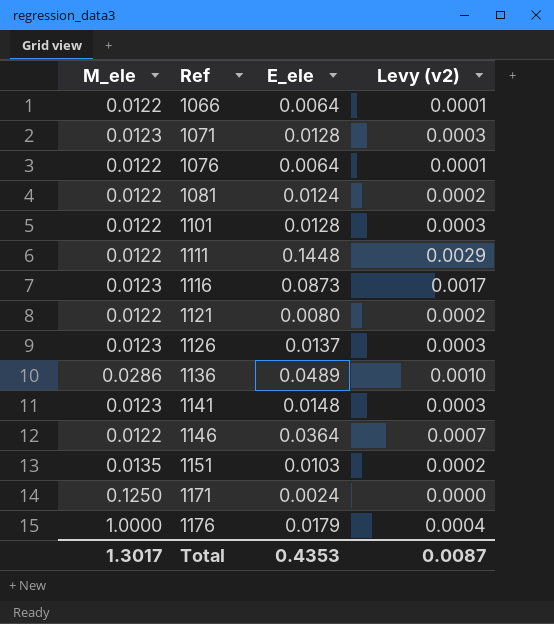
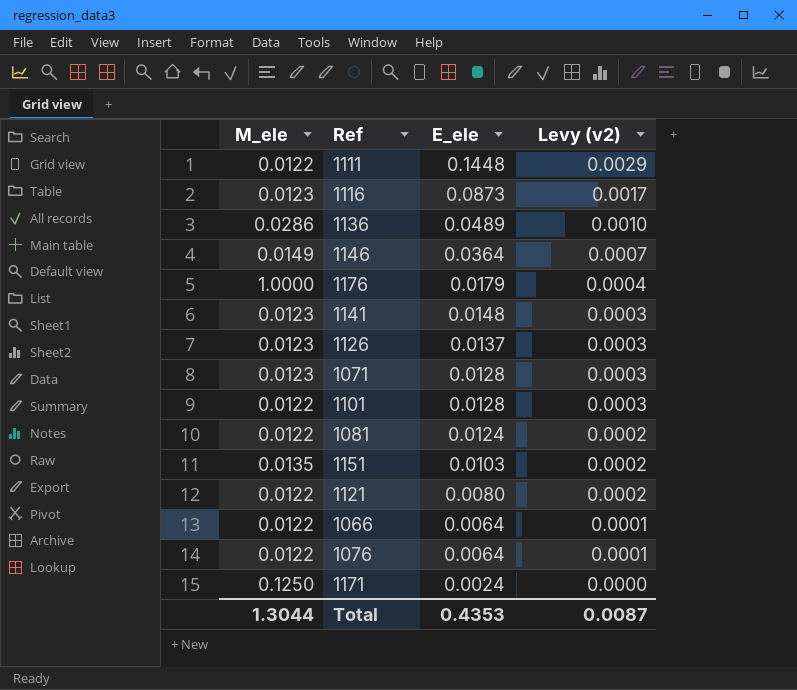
row order: Ref ascending -> E_ele descending
1146 | M_ele: 0.0122 -> 0.0149
Total | M_ele: 1.3017 -> 1.3044

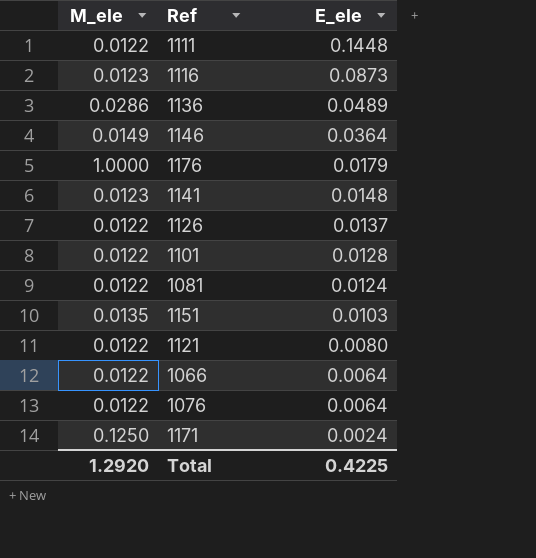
column Levy (v2) | formula: [E_ele] * 0.02 -> none
row 1071: 0.0123 | 0.0128 | 0.0003 -> none
1126 | M_ele: 0.0123 -> 0.0122
Total | M_ele: 1.3044 -> 1.2920
Total | E_ele: 0.4353 -> 0.4225

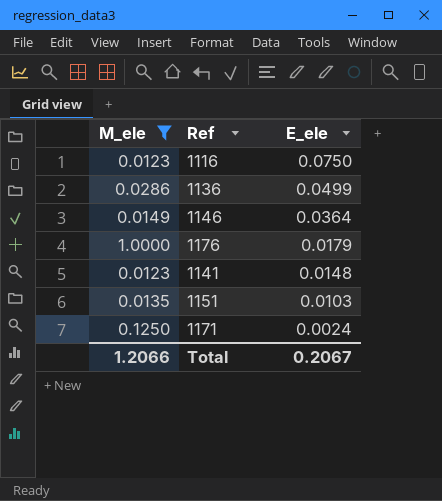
filter: none -> M_ele != 0.0122
1116 | E_ele: 0.0873 -> 0.0750
1136 | E_ele: 0.0489 -> 0.0499
Total | M_ele: 1.2920 -> 1.2066
Total | E_ele: 0.4225 -> 0.2067

